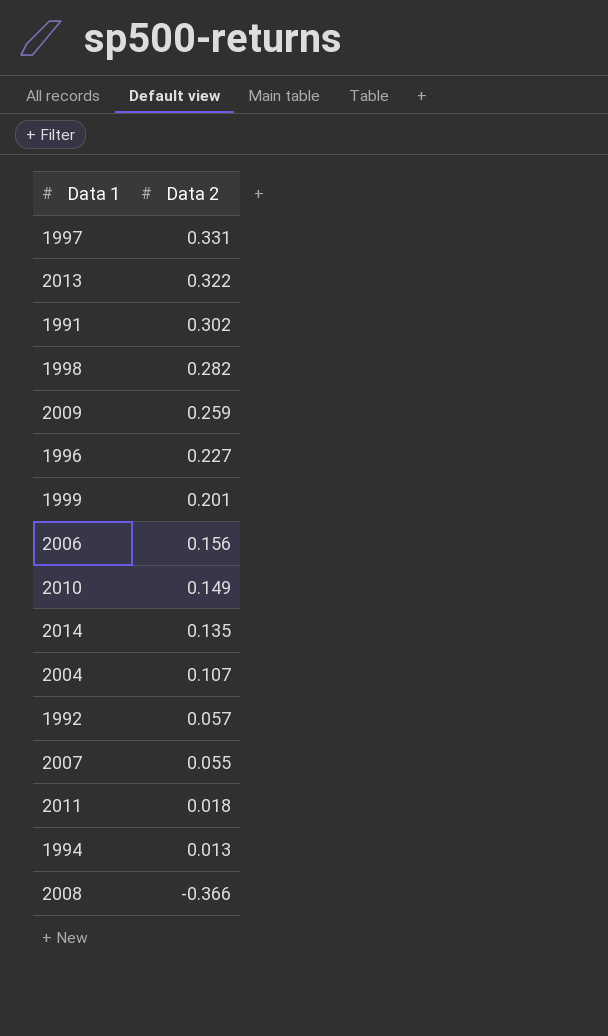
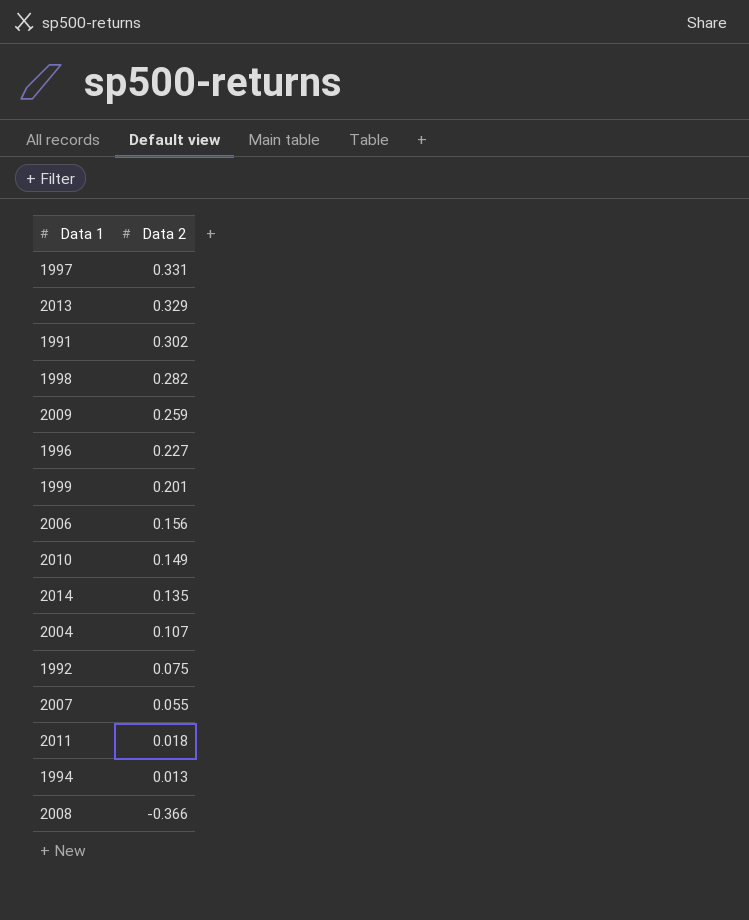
2013 | Data 2: 0.322 -> 0.329
1992 | Data 2: 0.057 -> 0.075

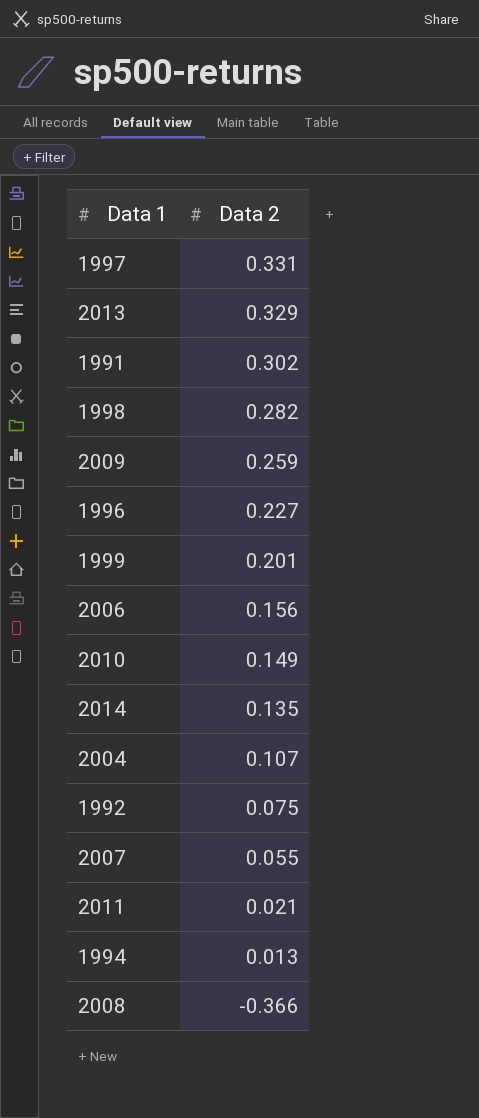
2011 | Data 2: 0.018 -> 0.021

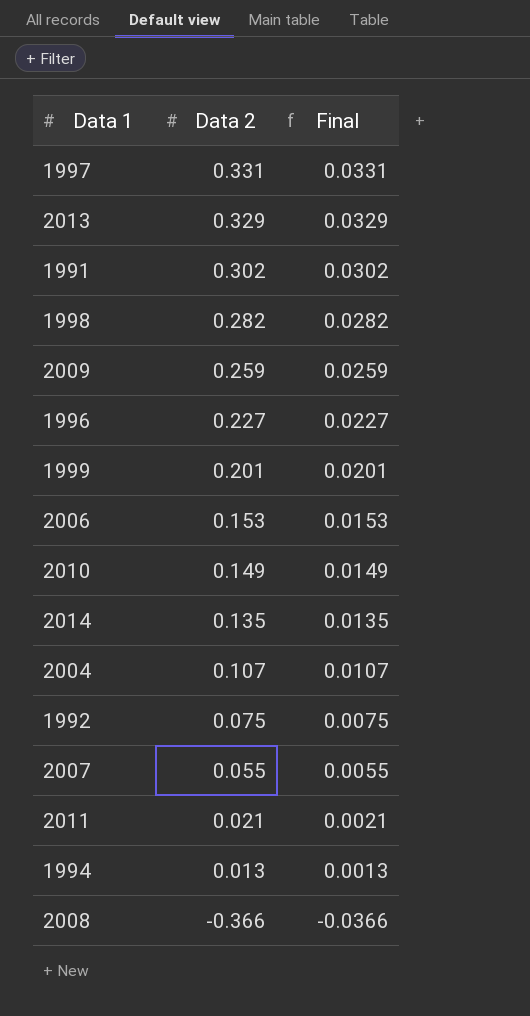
column Final | formula: none -> [Data 2] * 0.1
2006 | Data 2: 0.156 -> 0.153

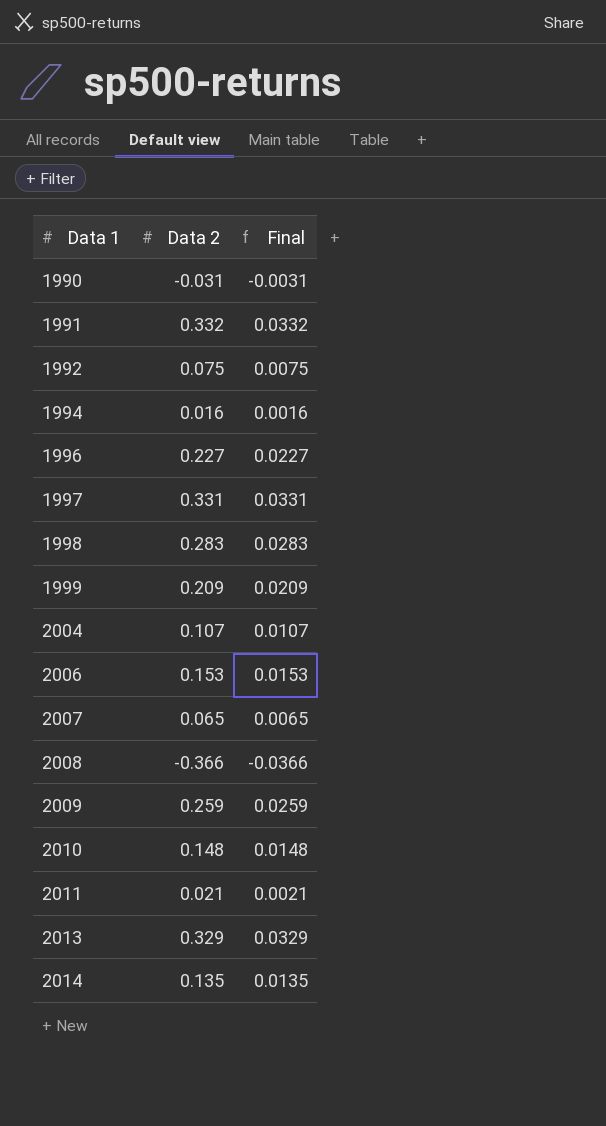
row order: Data 2 descending -> Data 1 ascending
row 1990: none -> -0.031 | -0.0031
1991 | Data 2: 0.302 -> 0.332
1991 | Final: 0.0302 -> 0.0332
1994 | Data 2: 0.013 -> 0.016
1994 | Final: 0.0013 -> 0.0016
1998 | Data 2: 0.282 -> 0.283
1998 | Final: 0.0282 -> 0.0283
1999 | Data 2: 0.201 -> 0.209
1999 | Final: 0.0201 -> 0.0209
2007 | Data 2: 0.055 -> 0.065
2007 | Final: 0.0055 -> 0.0065
2010 | Data 2: 0.149 -> 0.148
2010 | Final: 0.0149 -> 0.0148

